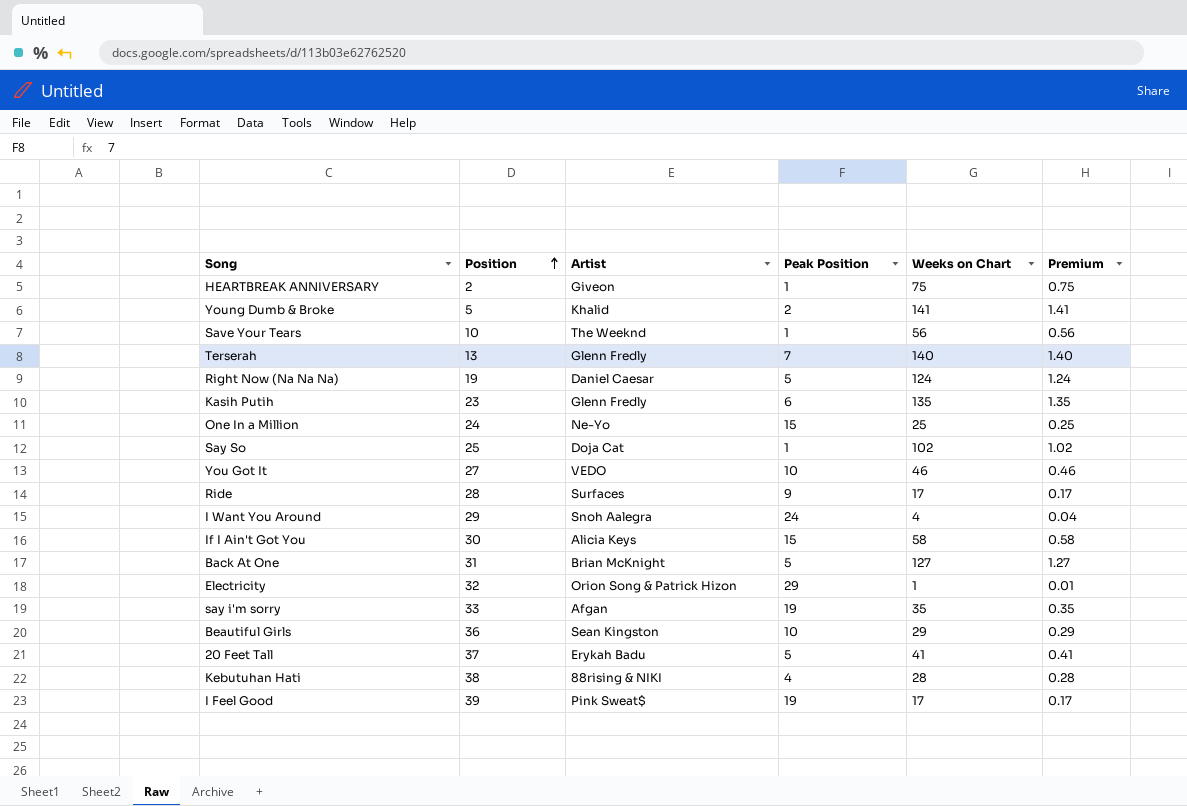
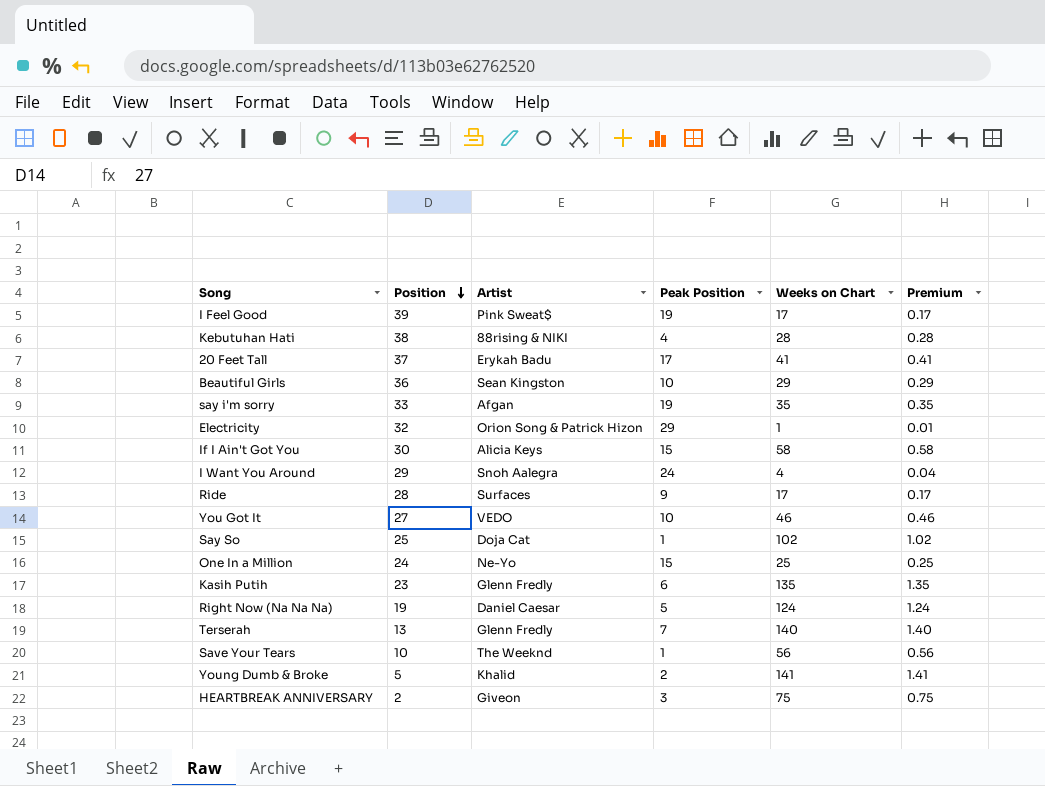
row order: Position ascending -> Position descending
row Back At One: 31 | Brian McKnight | 5 | 127 | 1.27 -> none
20 Feet Tall | Peak Position: 5 -> 17
HEARTBREAK ANNIVERSARY | Peak Position: 1 -> 3

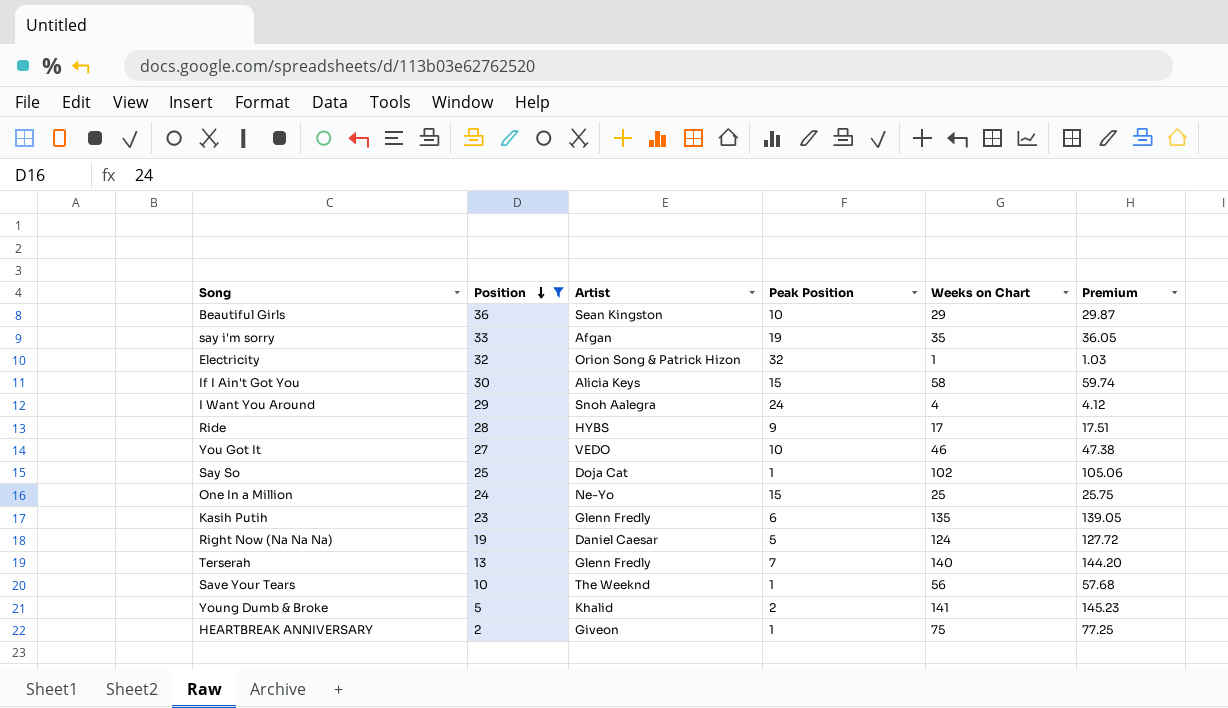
filter: none -> Position <= 36
column Premium | formula: [Weeks on Chart] * 0.01 -> [Weeks on Chart] * 1.03
Electricity | Peak Position: 29 -> 32
Ride | Artist: Surfaces -> HYBS
HEARTBREAK ANNIVERSARY | Peak Position: 3 -> 1

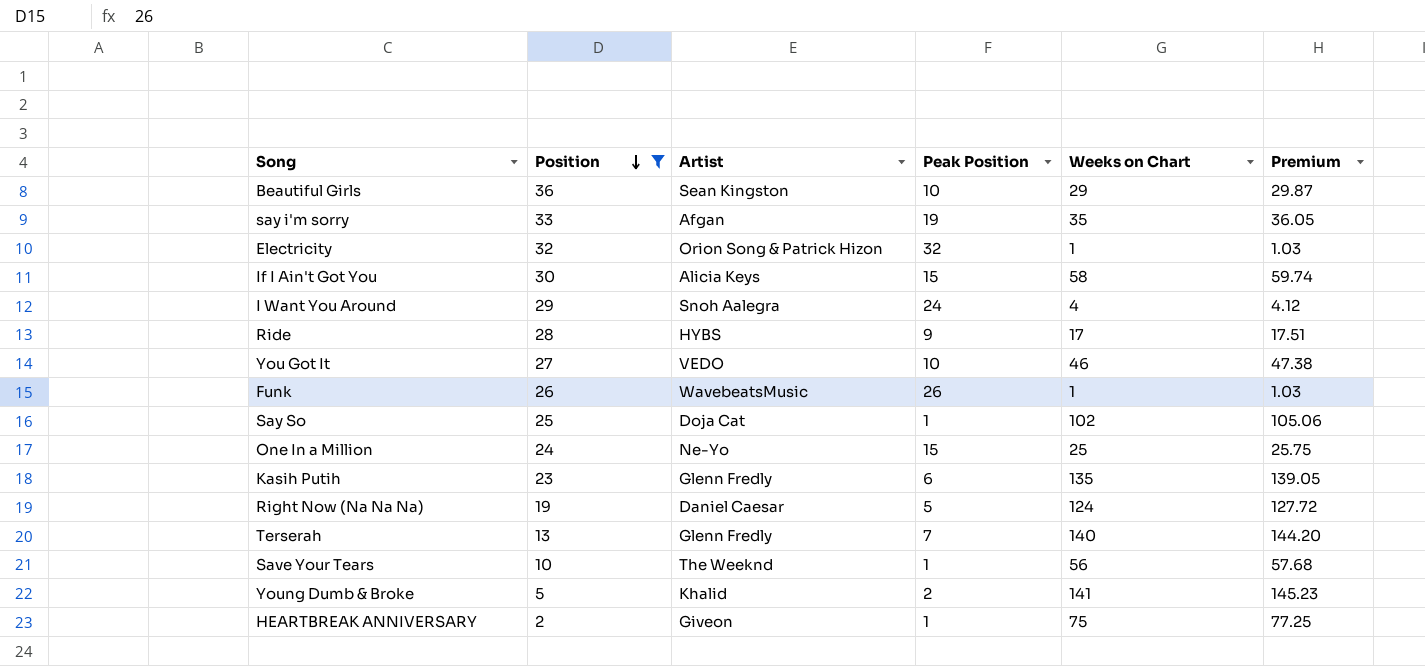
row Funk: none -> 26 | WavebeatsMusic | 26 | 1 | 1.03

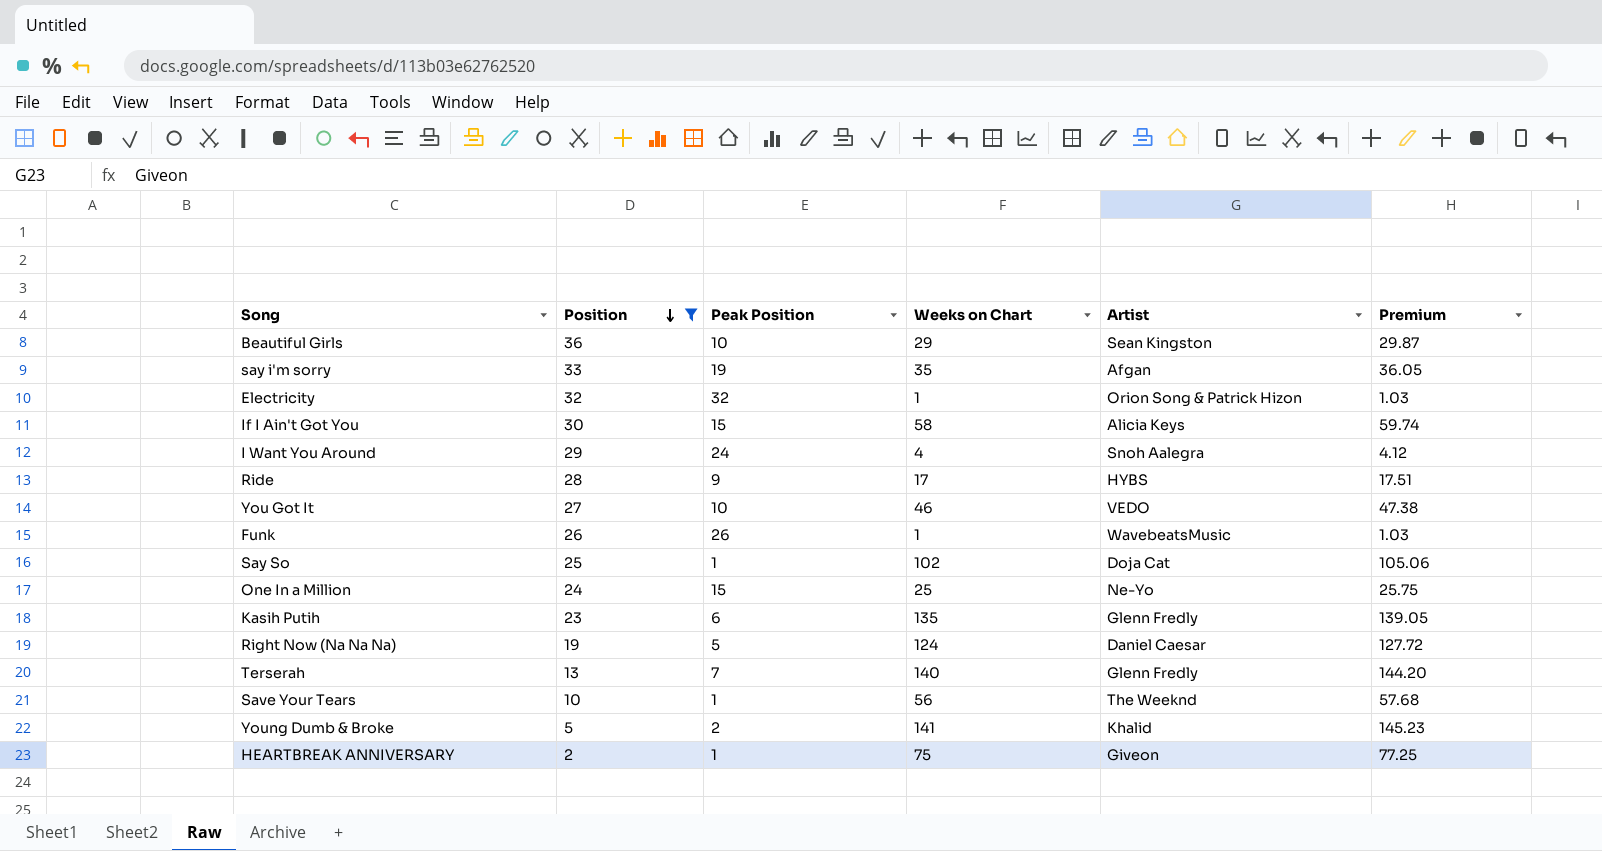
column Artist | position: 3 -> 5

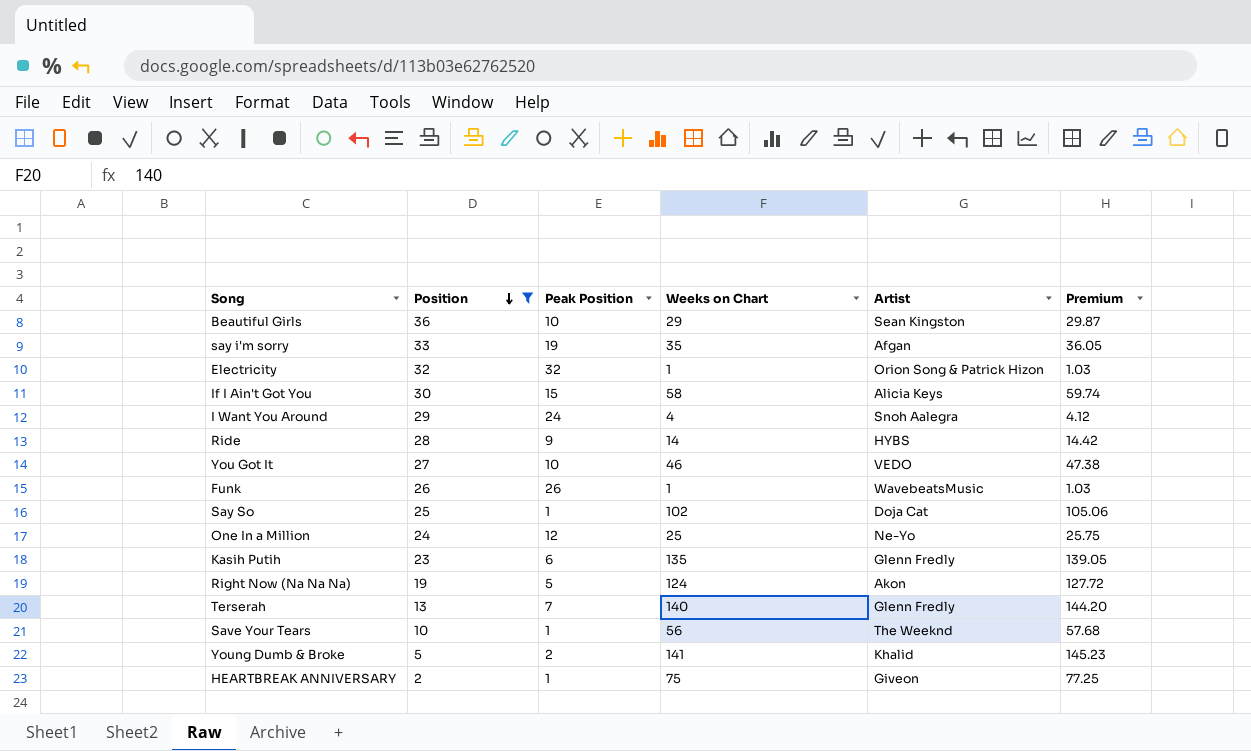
Ride | Weeks on Chart: 17 -> 14
Ride | Premium: 17.51 -> 14.42
One In a Million | Peak Position: 15 -> 12
Right Now (Na Na Na) | Artist: Daniel Caesar -> Akon

